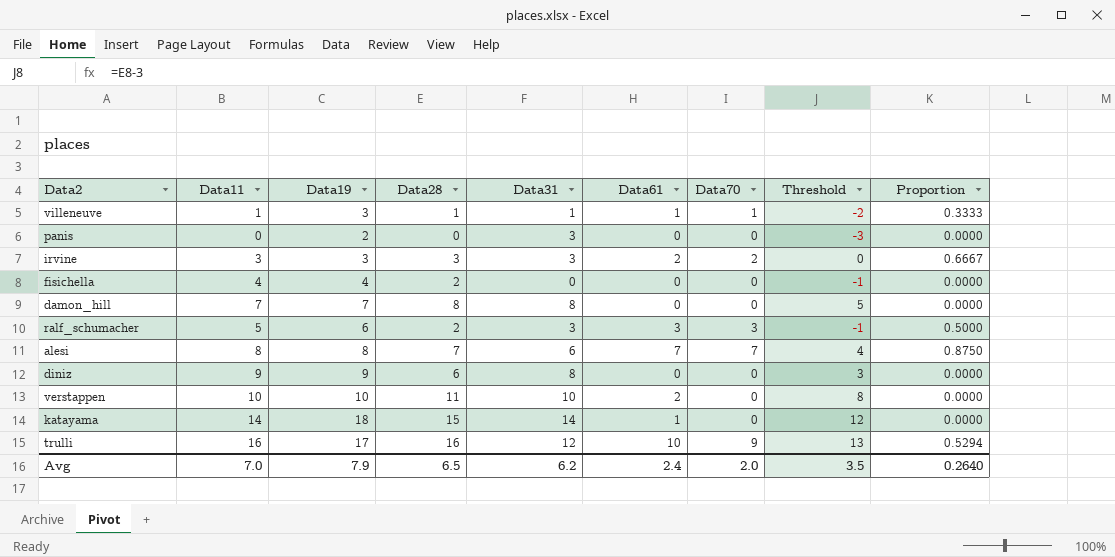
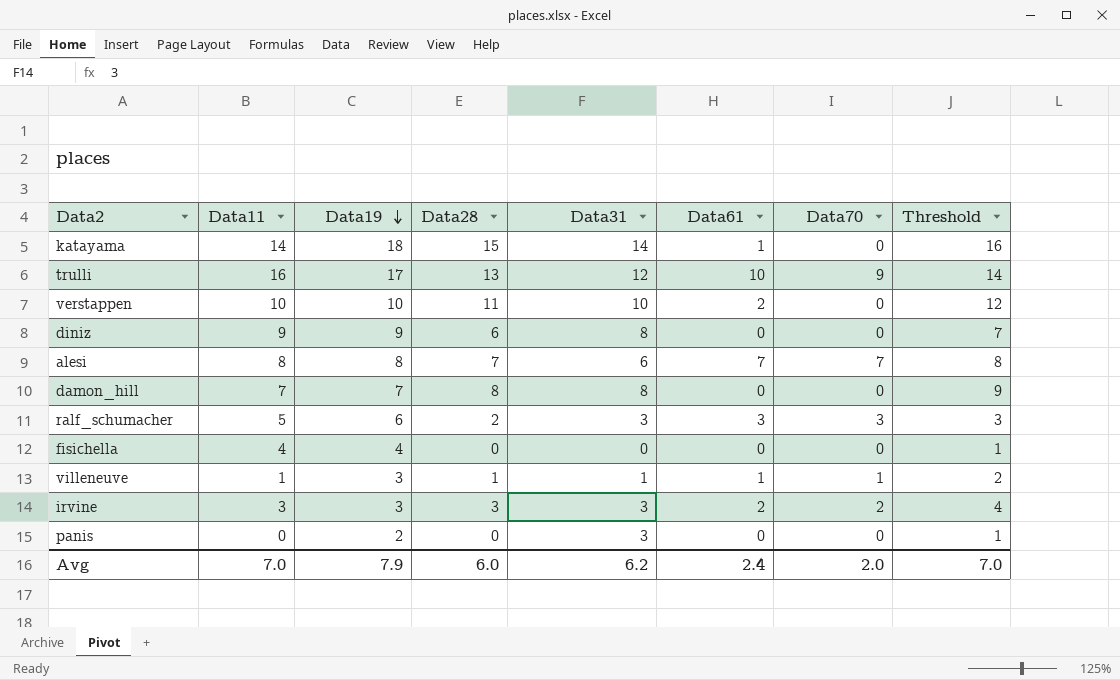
row order: none -> Data19 descending
column Proportion | formula: [Data70] / [Data19] -> none
column Threshold | formula: [Data28] - 3 -> [Data28] + 1
trulli | Data28: 16 -> 13
fisichella | Data28: 2 -> 0
Avg | Data28: 6.5 -> 6.0
Avg | Threshold: 3.5 -> 7.0

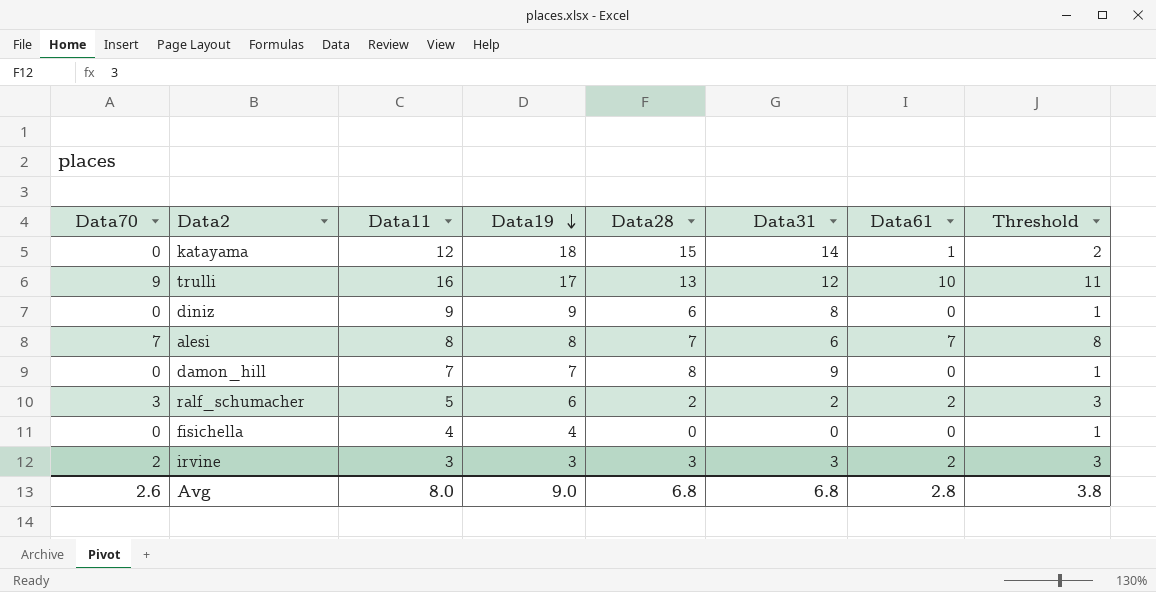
column Data70 | position: 7 -> 1
column Threshold | formula: [Data28] + 1 -> [Data61] + 1
row verstappen: 10 | 10 | 11 | 10 | 2 | 0 | 12 -> none
row villeneuve: 1 | 3 | 1 | 1 | 1 | 1 | 2 -> none
row panis: 0 | 2 | 0 | 3 | 0 | 0 | 1 -> none
katayama | Data11: 14 -> 12
damon_hill | Data31: 8 -> 9
ralf_schumacher | Data31: 3 -> 2
ralf_schumacher | Data61: 3 -> 2
Avg | Data70: 2.0 -> 2.6
Avg | Data11: 7.0 -> 8.0
Avg | Data19: 7.9 -> 9.0
Avg | Data28: 6.0 -> 6.8
Avg | Data31: 6.2 -> 6.8
Avg | Data61: 2.4 -> 2.8
Avg | Threshold: 7.0 -> 3.8

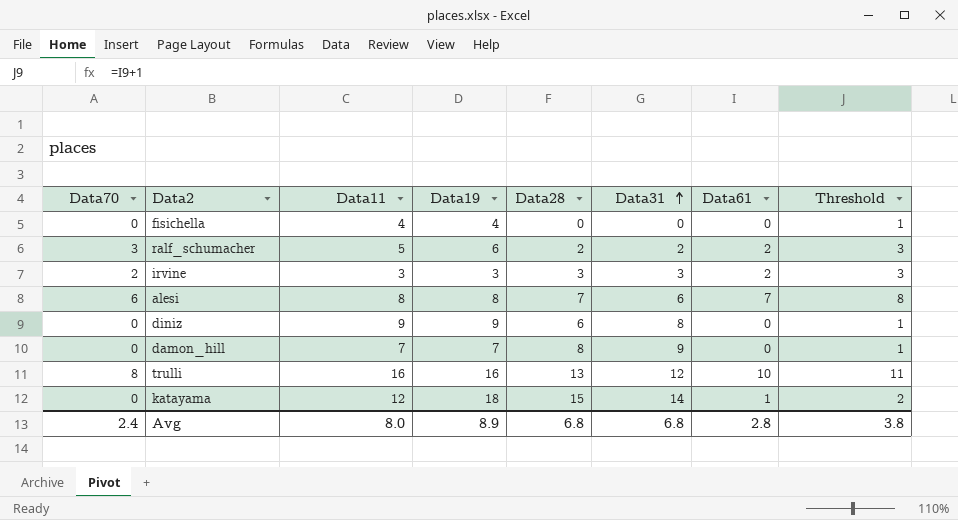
row order: Data19 descending -> Data31 ascending
alesi | Data70: 7 -> 6
trulli | Data70: 9 -> 8
trulli | Data19: 17 -> 16
Avg | Data70: 2.6 -> 2.4
Avg | Data19: 9.0 -> 8.9

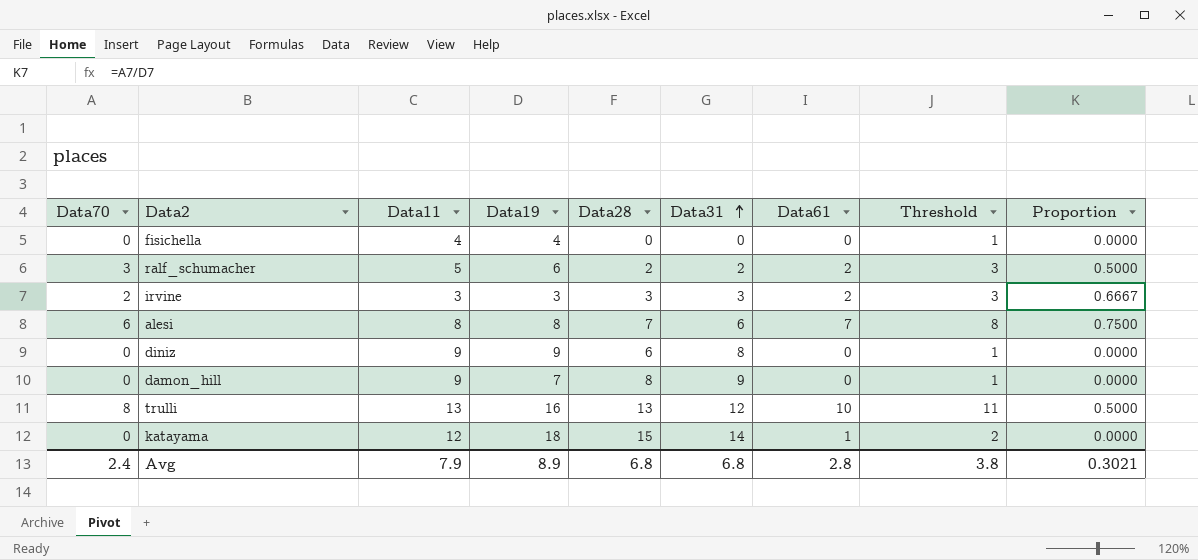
column Proportion | formula: none -> [Data70] / [Data19]
damon_hill | Data11: 7 -> 9
trulli | Data11: 16 -> 13
Avg | Data11: 8.0 -> 7.9

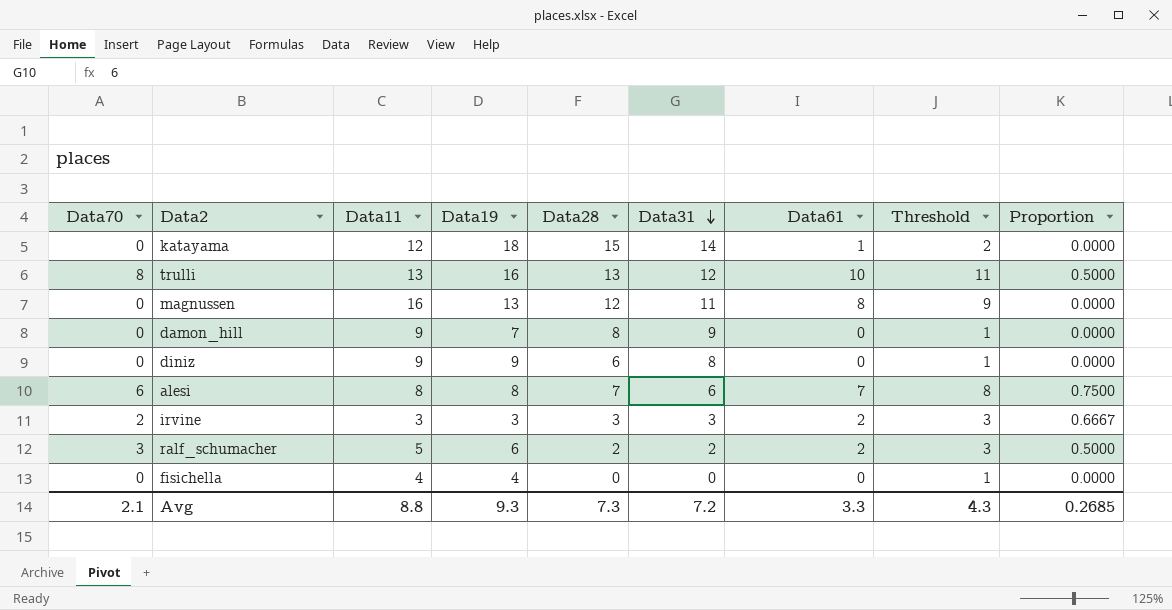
row order: Data31 ascending -> Data31 descending
row magnussen: none -> 0 | 16 | 13 | 12 | 11 | 8 | 9 | 0.0000
Avg | Data70: 2.4 -> 2.1
Avg | Data11: 7.9 -> 8.8
Avg | Data19: 8.9 -> 9.3
Avg | Data28: 6.8 -> 7.3
Avg | Data31: 6.8 -> 7.2
Avg | Data61: 2.8 -> 3.3
Avg | Threshold: 3.8 -> 4.3
Avg | Proportion: 0.3021 -> 0.2685

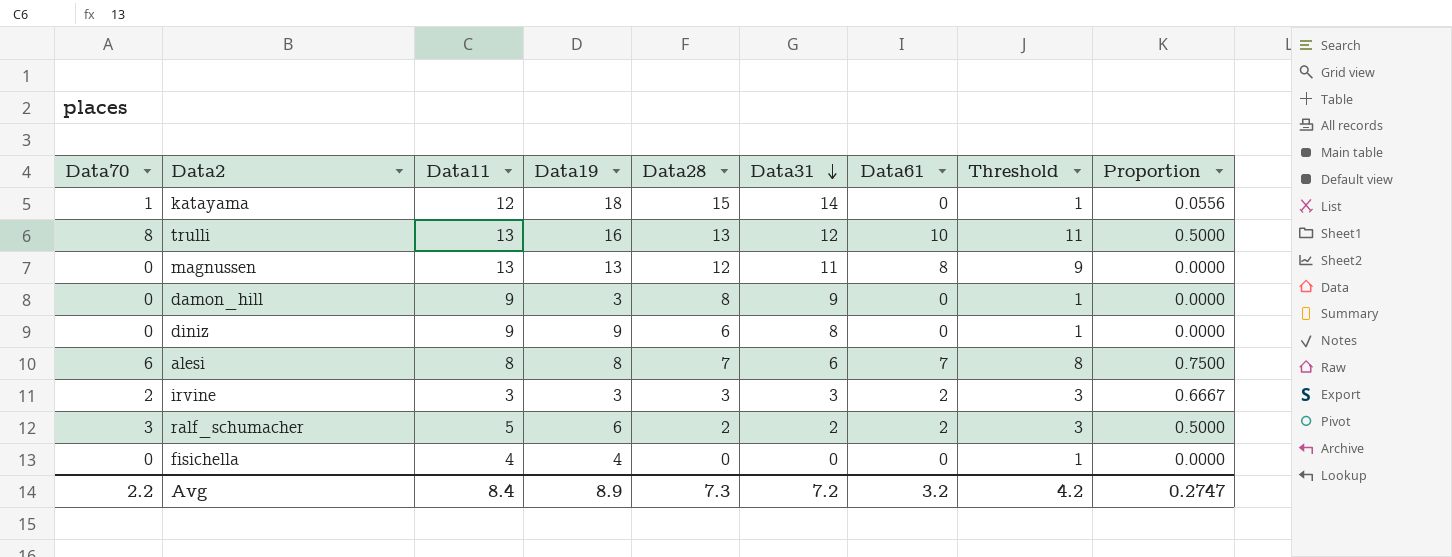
katayama | Data70: 0 -> 1
katayama | Data61: 1 -> 0
katayama | Threshold: 2 -> 1
katayama | Proportion: 0.0000 -> 0.0556
magnussen | Data11: 16 -> 13
damon_hill | Data19: 7 -> 3
Avg | Data70: 2.1 -> 2.2
Avg | Data11: 8.8 -> 8.4
Avg | Data19: 9.3 -> 8.9
Avg | Data61: 3.3 -> 3.2
Avg | Threshold: 4.3 -> 4.2
Avg | Proportion: 0.2685 -> 0.2747

